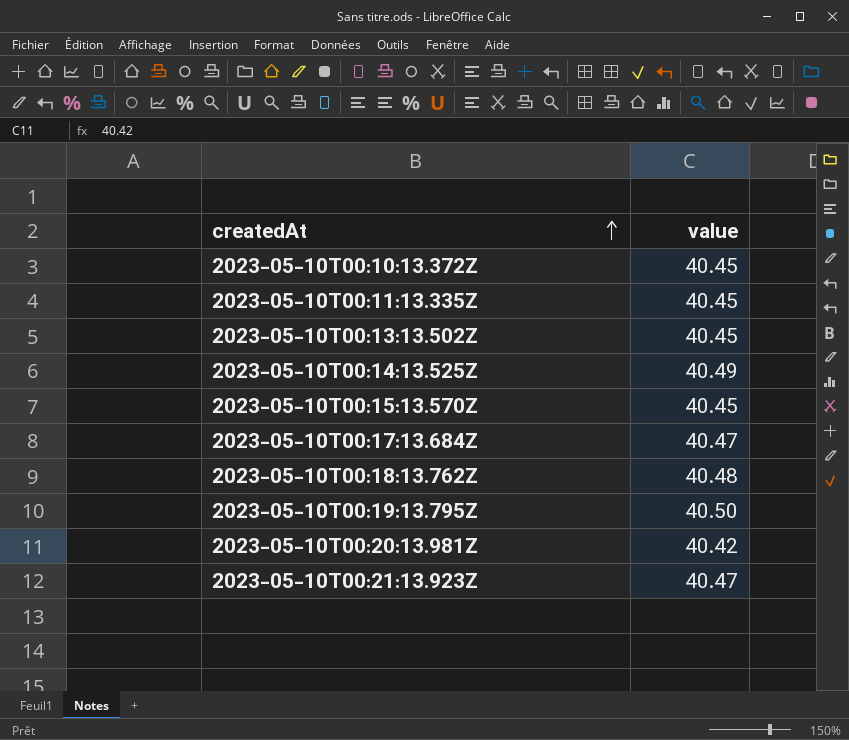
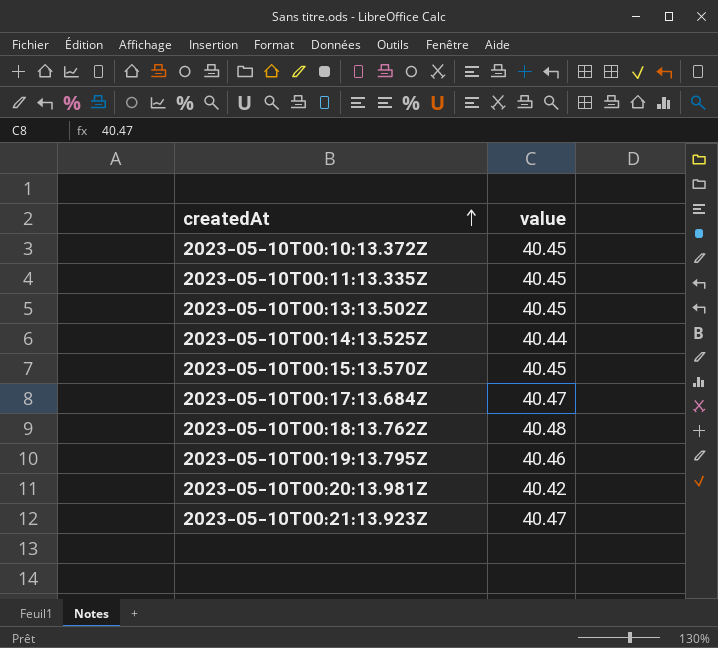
2023-05-10T00:14:13.525Z | value: 40.49 -> 40.44
2023-05-10T00:19:13.795Z | value: 40.50 -> 40.46

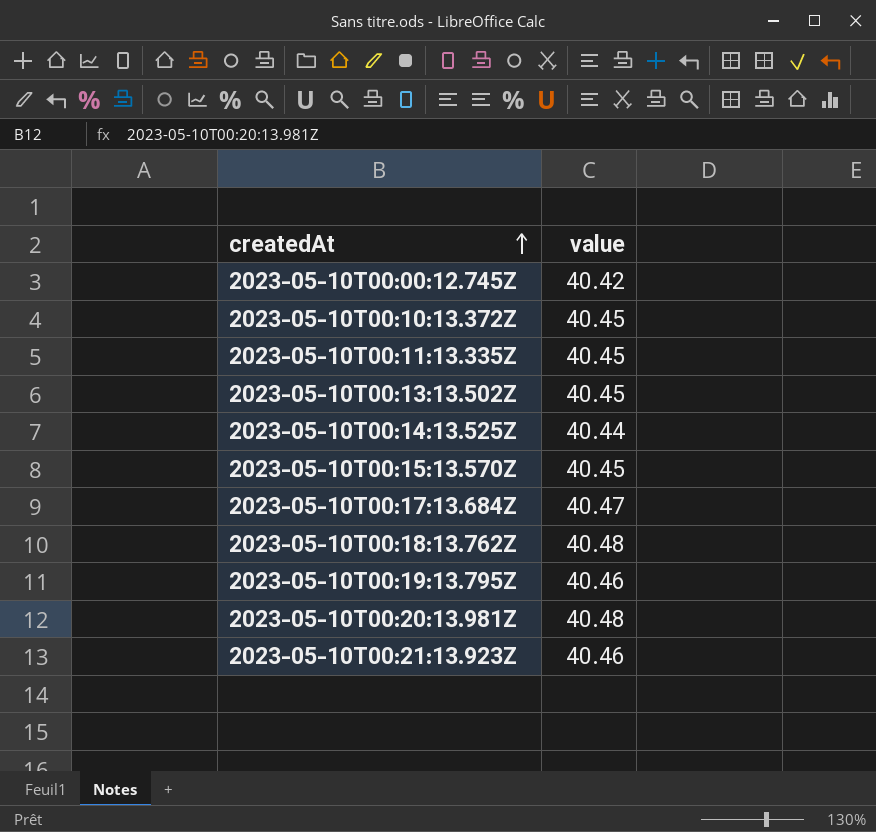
row 2023-05-10T00:00:12.745Z: none -> 40.42
2023-05-10T00:20:13.981Z | value: 40.42 -> 40.48
2023-05-10T00:21:13.923Z | value: 40.47 -> 40.46

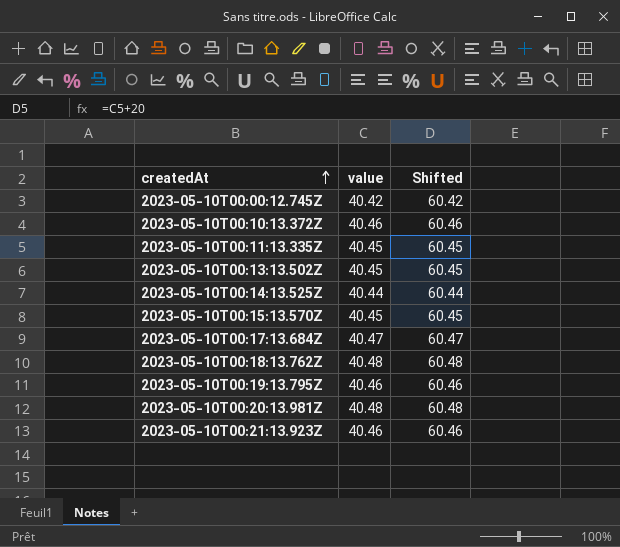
column Shifted | formula: none -> [value] + 20
2023-05-10T00:10:13.372Z | value: 40.45 -> 40.46

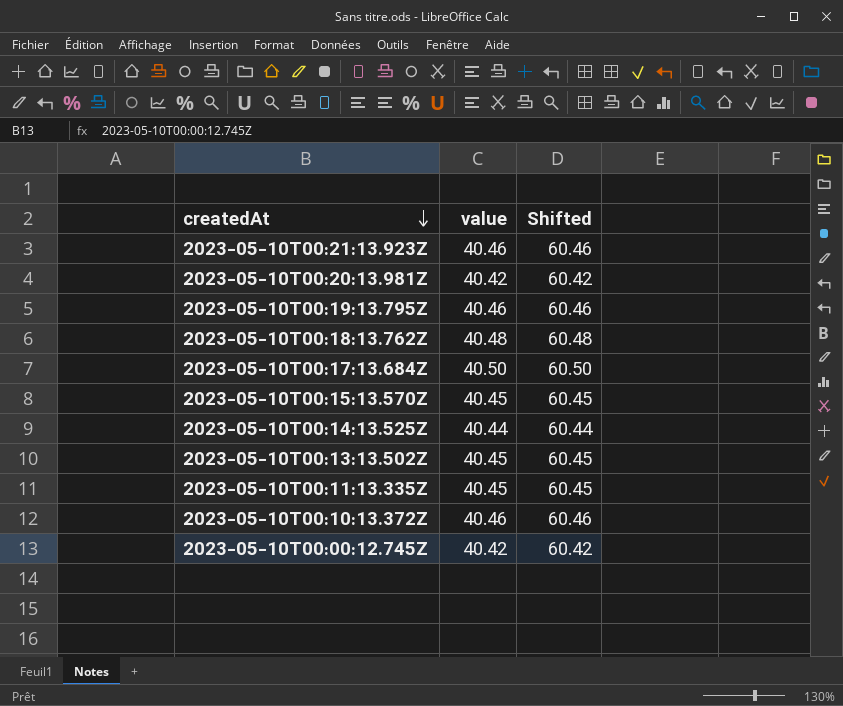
row order: createdAt ascending -> createdAt descending
2023-05-10T00:20:13.981Z | value: 40.48 -> 40.42
2023-05-10T00:20:13.981Z | Shifted: 60.48 -> 60.42
2023-05-10T00:17:13.684Z | value: 40.47 -> 40.50
2023-05-10T00:17:13.684Z | Shifted: 60.47 -> 60.50

